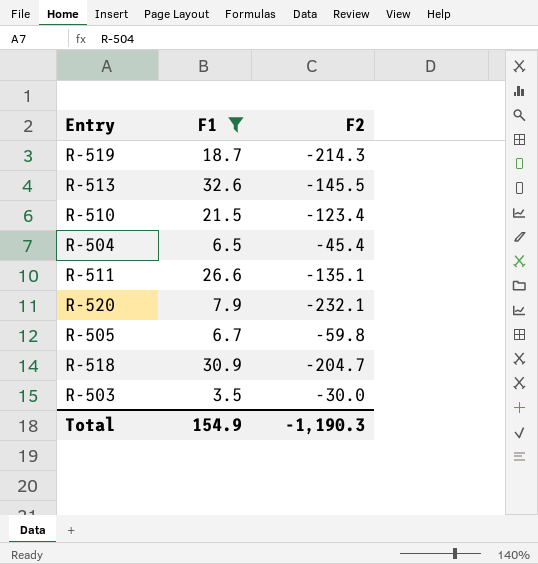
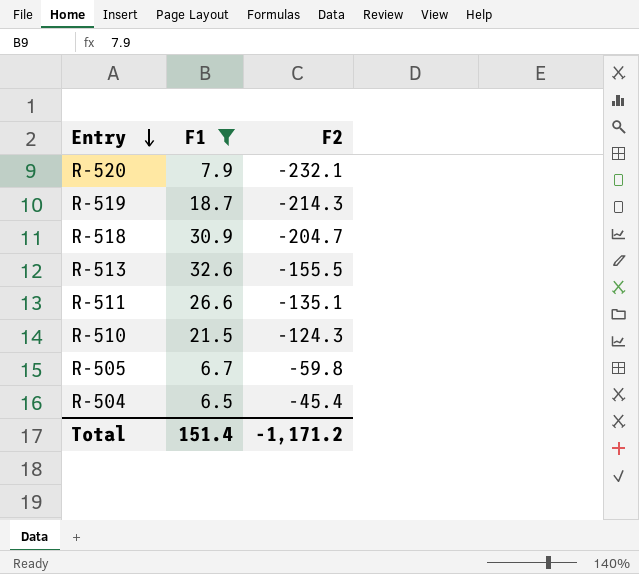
row order: none -> Entry descending
row R-503: 3.5 | -30.0 -> none
R-513 | F2: -145.5 -> -155.5
R-510 | F2: -123.4 -> -124.3
Total | F1: 154.9 -> 151.4
Total | F2: -1,190.3 -> -1,171.2

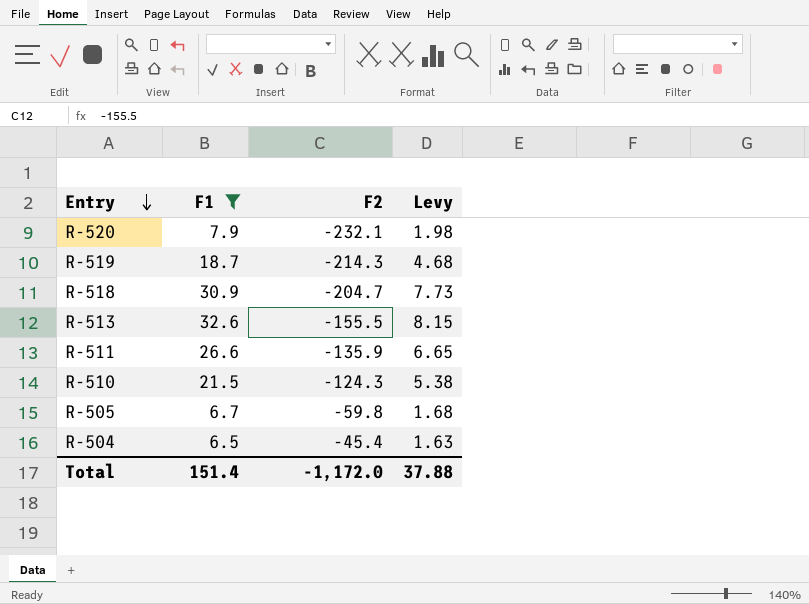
column Levy | formula: none -> [F1] * 0.25
R-511 | F2: -135.1 -> -135.9
Total | F2: -1,171.2 -> -1,172.0

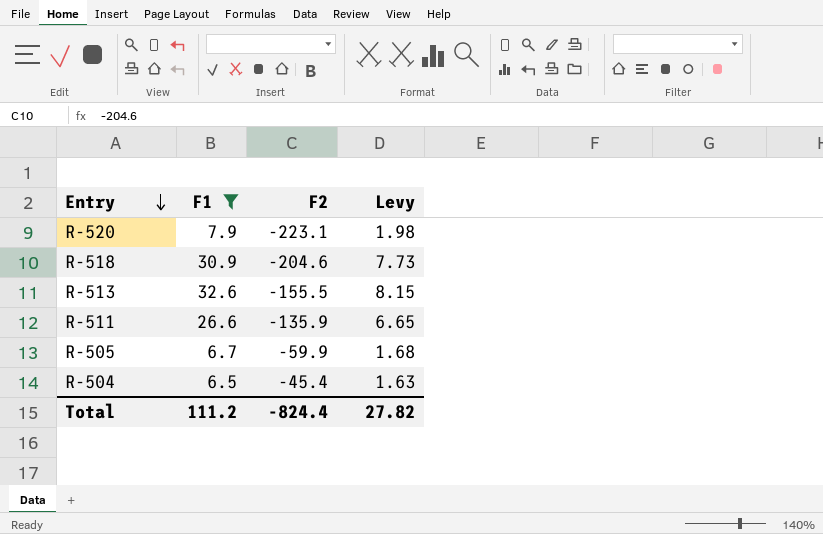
row R-519: 18.7 | -214.3 | 4.68 -> none
row R-510: 21.5 | -124.3 | 5.38 -> none
R-520 | F2: -232.1 -> -223.1
R-518 | F2: -204.7 -> -204.6
R-505 | F2: -59.8 -> -59.9
Total | F1: 151.4 -> 111.2
Total | F2: -1,172.0 -> -824.4
Total | Levy: 37.88 -> 27.82

